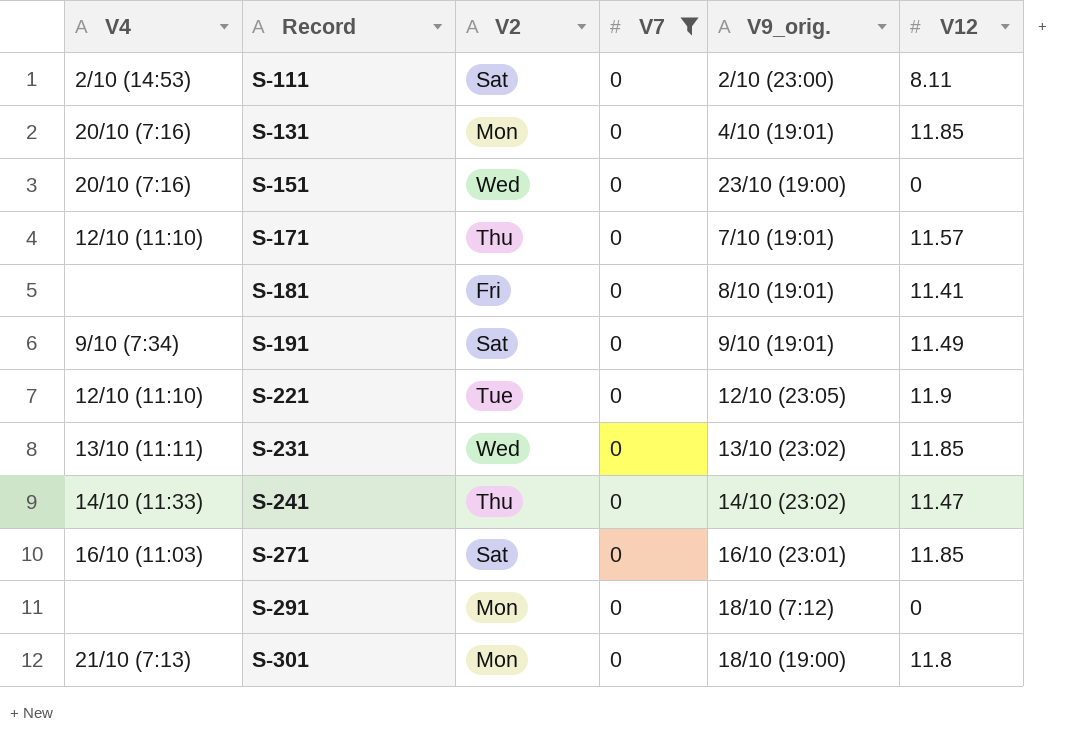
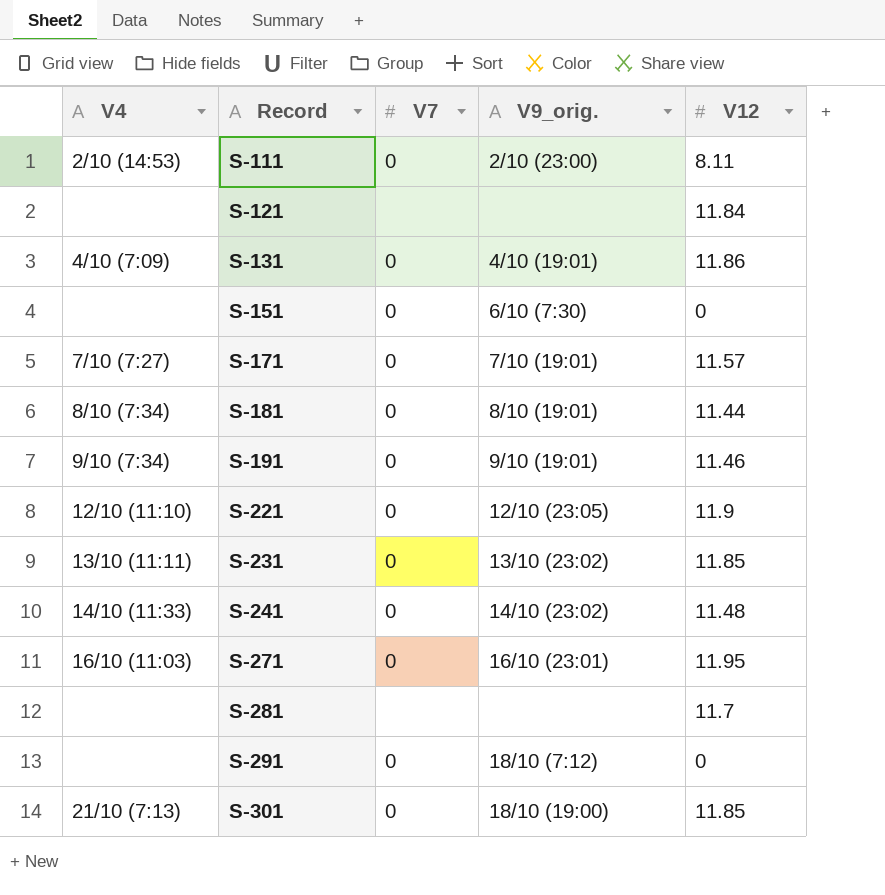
filter: V7 = 0 -> none
column V2 | position: 3 -> none
S-131 | V4: 20/10 (7:16) -> 4/10 (7:09)
S-131 | V12: 11.85 -> 11.86
S-151 | V4: 20/10 (7:16) -> none
S-151 | V9_orig.: 23/10 (19:00) -> 6/10 (7:30)
S-171 | V4: 12/10 (11:10) -> 7/10 (7:27)
S-181 | V4: none -> 8/10 (7:34)
S-181 | V12: 11.41 -> 11.44
S-191 | V12: 11.49 -> 11.46
S-241 | V12: 11.47 -> 11.48
S-271 | V12: 11.85 -> 11.95
S-301 | V12: 11.8 -> 11.85

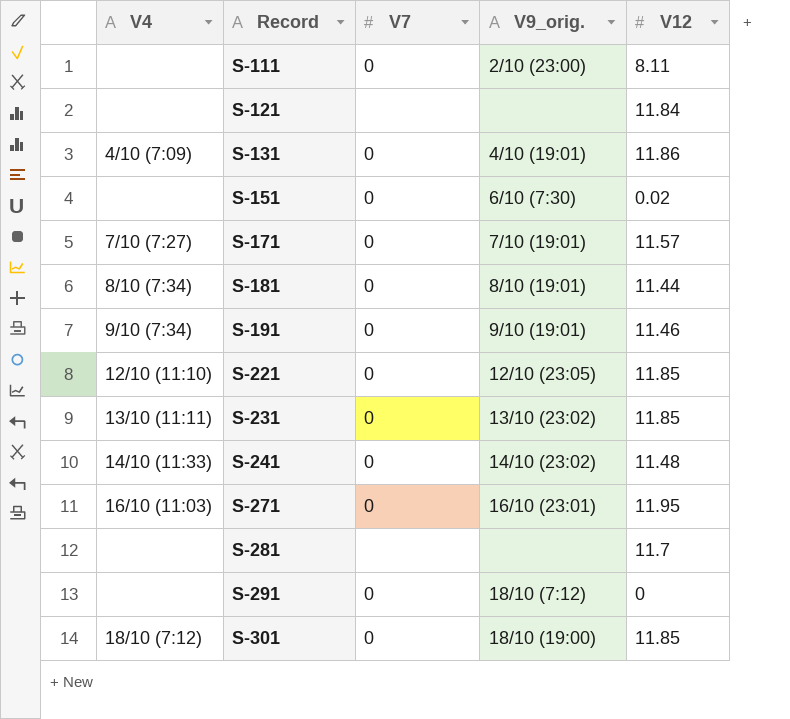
S-111 | V4: 2/10 (14:53) -> none
S-151 | V12: 0 -> 0.02
S-221 | V12: 11.9 -> 11.85
S-301 | V4: 21/10 (7:13) -> 18/10 (7:12)

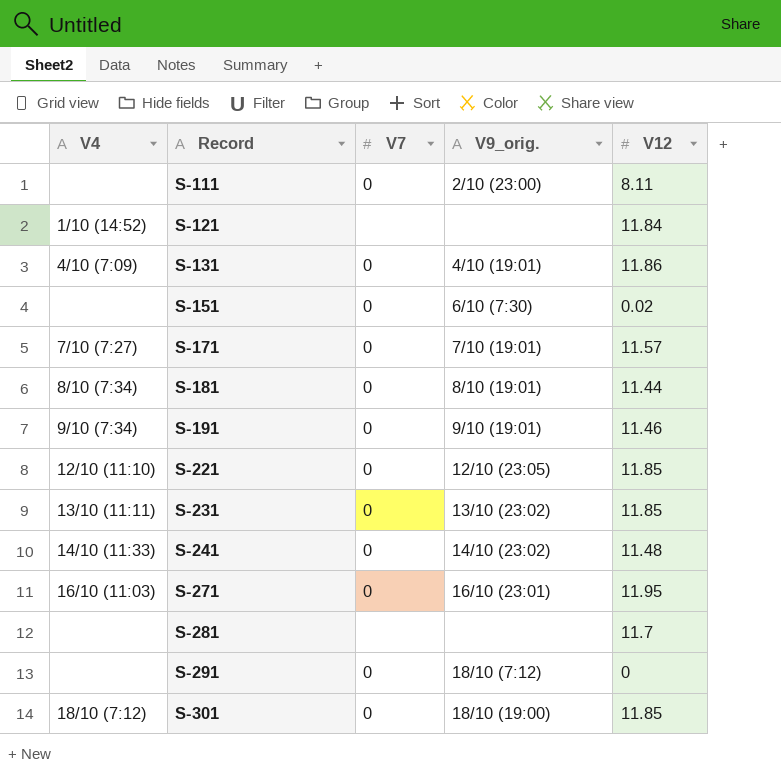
S-121 | V4: none -> 1/10 (14:52)

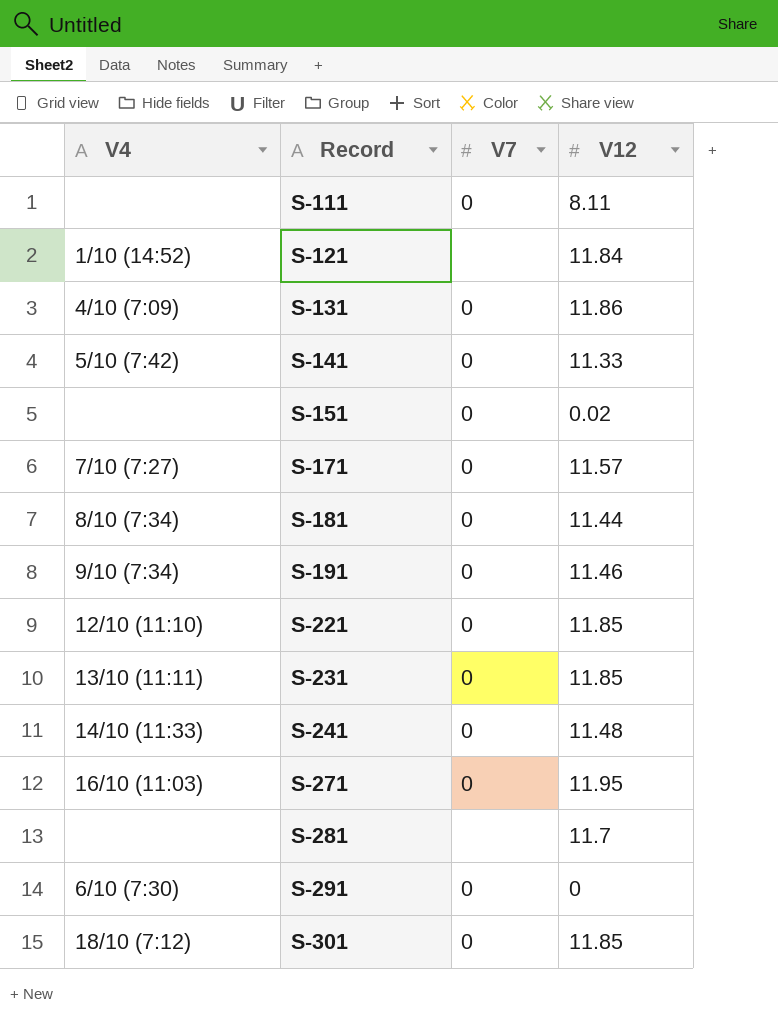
column V9_orig. | position: 4 -> none
row S-141: none -> 5/10 (7:42) | 0 | 11.33
S-291 | V4: none -> 6/10 (7:30)

